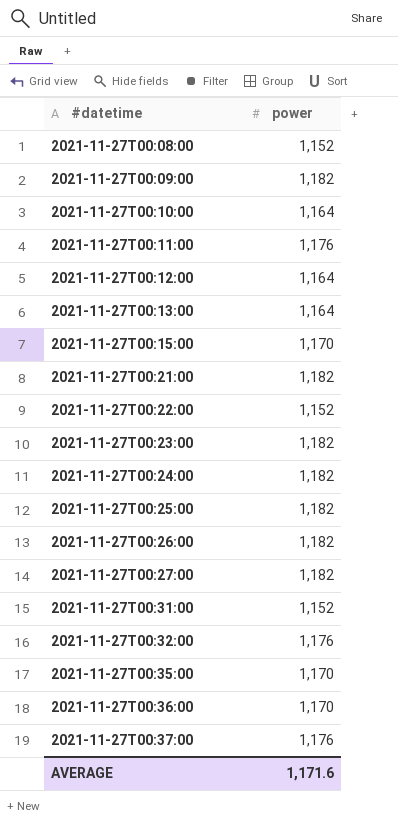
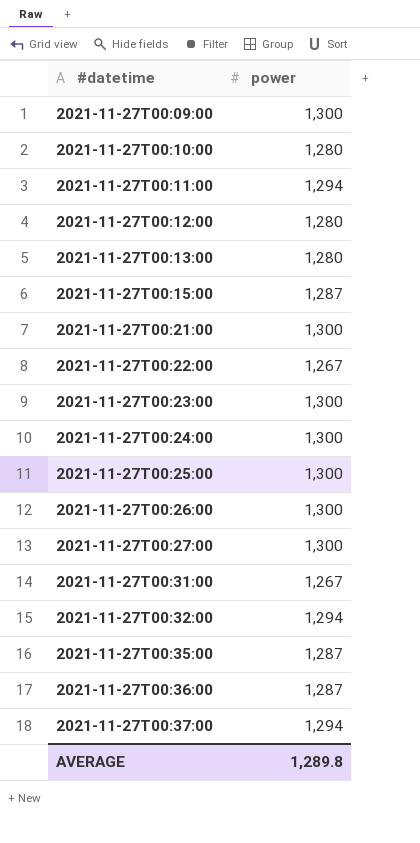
row 2021-11-27T00:08:00: 1,152 -> none
2021-11-27T00:09:00 | power: 1,182 -> 1,300
2021-11-27T00:10:00 | power: 1,164 -> 1,280
2021-11-27T00:11:00 | power: 1,176 -> 1,294
2021-11-27T00:12:00 | power: 1,164 -> 1,280
2021-11-27T00:13:00 | power: 1,164 -> 1,280
2021-11-27T00:15:00 | power: 1,170 -> 1,287
2021-11-27T00:21:00 | power: 1,182 -> 1,300
2021-11-27T00:22:00 | power: 1,152 -> 1,267
2021-11-27T00:23:00 | power: 1,182 -> 1,300
2021-11-27T00:24:00 | power: 1,182 -> 1,300
2021-11-27T00:25:00 | power: 1,182 -> 1,300
2021-11-27T00:26:00 | power: 1,182 -> 1,300
2021-11-27T00:27:00 | power: 1,182 -> 1,300
2021-11-27T00:31:00 | power: 1,152 -> 1,267
2021-11-27T00:32:00 | power: 1,176 -> 1,294
2021-11-27T00:35:00 | power: 1,170 -> 1,287
2021-11-27T00:36:00 | power: 1,170 -> 1,287
2021-11-27T00:37:00 | power: 1,176 -> 1,294
AVERAGE | power: 1,171.6 -> 1,289.8

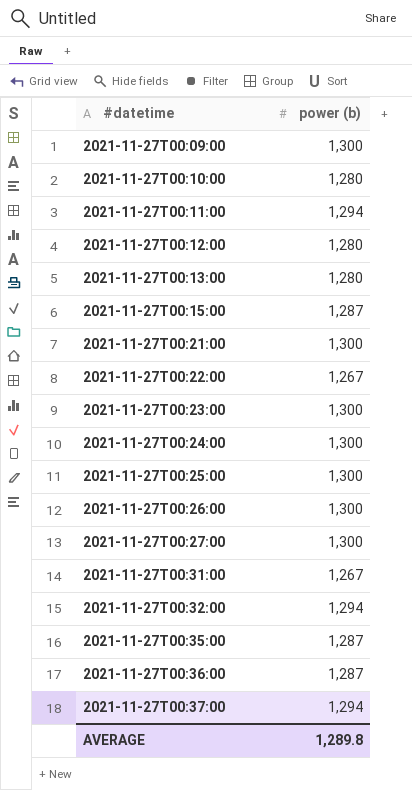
column name: power -> power (b)

